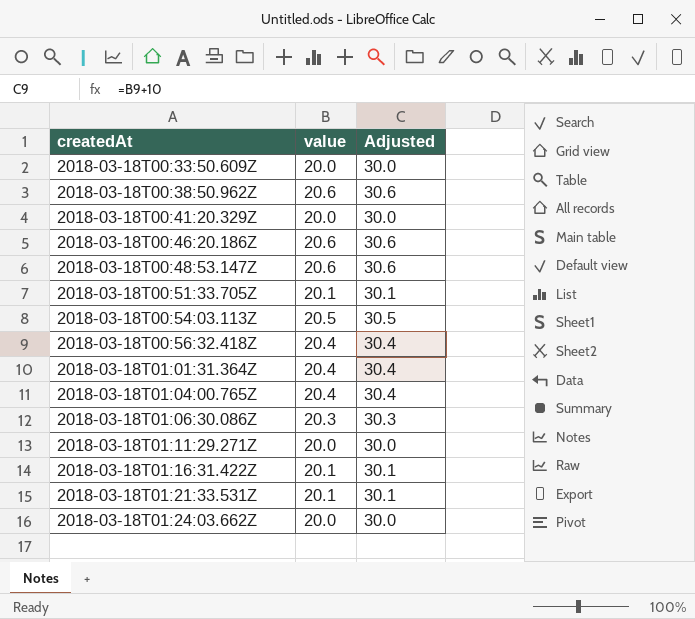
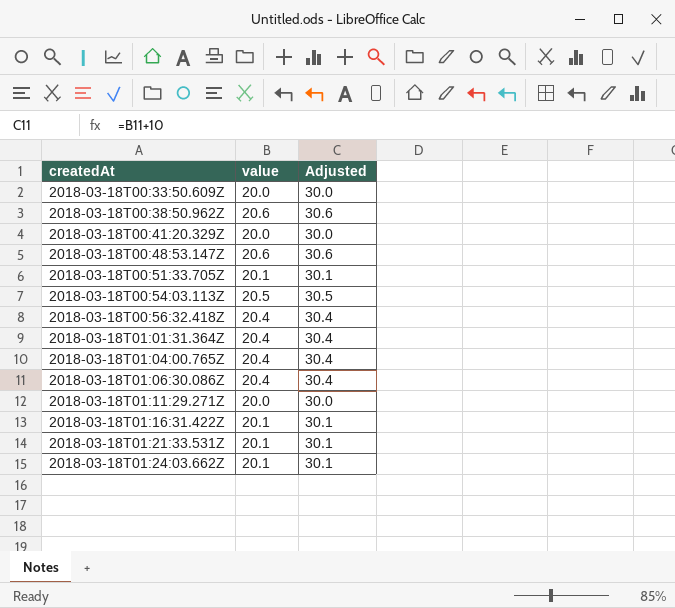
row 2018-03-18T00:46:20.186Z: 20.6 | 30.6 -> none
2018-03-18T01:06:30.086Z | value: 20.3 -> 20.4
2018-03-18T01:06:30.086Z | Adjusted: 30.3 -> 30.4
2018-03-18T01:24:03.662Z | value: 20.0 -> 20.1
2018-03-18T01:24:03.662Z | Adjusted: 30.0 -> 30.1

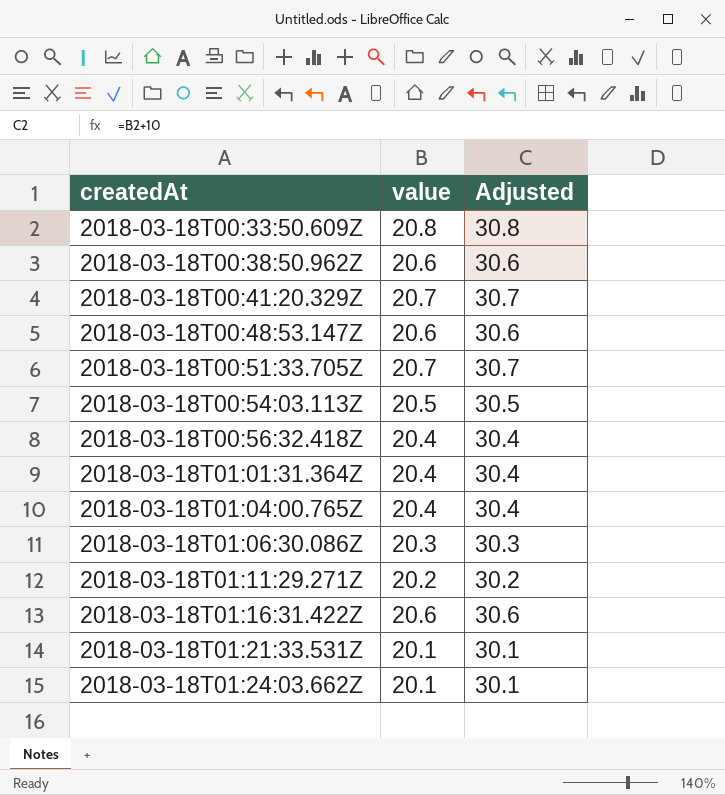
2018-03-18T00:33:50.609Z | value: 20.0 -> 20.8
2018-03-18T00:33:50.609Z | Adjusted: 30.0 -> 30.8
2018-03-18T00:41:20.329Z | value: 20.0 -> 20.7
2018-03-18T00:41:20.329Z | Adjusted: 30.0 -> 30.7
2018-03-18T00:51:33.705Z | value: 20.1 -> 20.7
2018-03-18T00:51:33.705Z | Adjusted: 30.1 -> 30.7
2018-03-18T01:06:30.086Z | value: 20.4 -> 20.3
2018-03-18T01:06:30.086Z | Adjusted: 30.4 -> 30.3
2018-03-18T01:11:29.271Z | value: 20.0 -> 20.2
2018-03-18T01:11:29.271Z | Adjusted: 30.0 -> 30.2
2018-03-18T01:16:31.422Z | value: 20.1 -> 20.6
2018-03-18T01:16:31.422Z | Adjusted: 30.1 -> 30.6

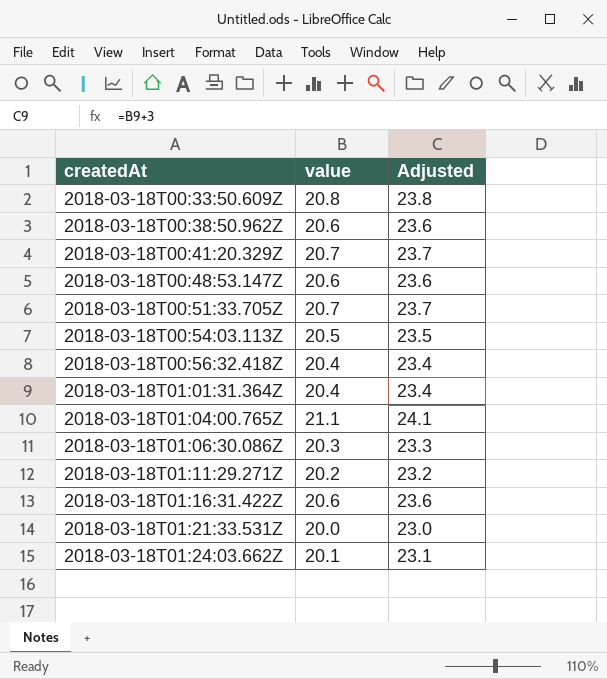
column Adjusted | formula: [value] + 10 -> [value] + 3
2018-03-18T01:04:00.765Z | value: 20.4 -> 21.1
2018-03-18T01:21:33.531Z | value: 20.1 -> 20.0

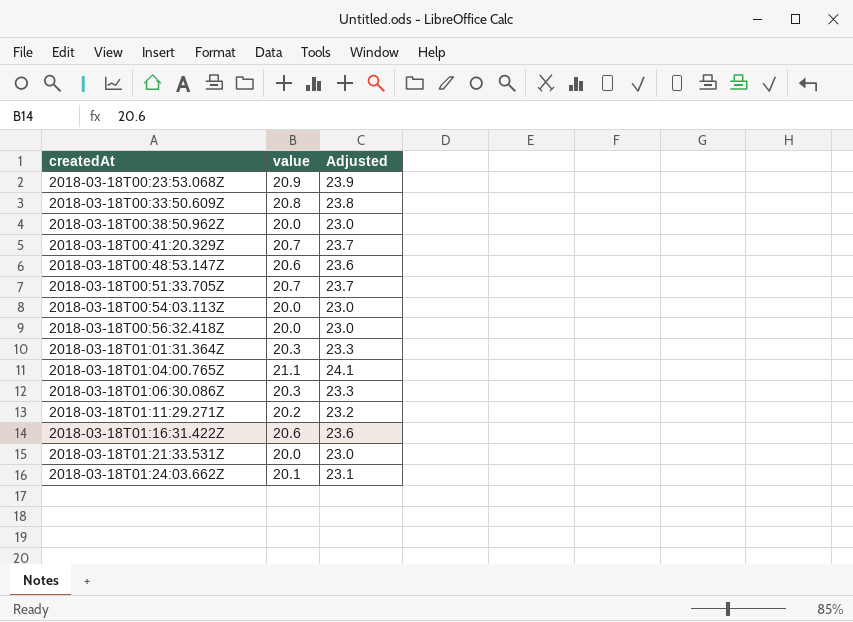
row 2018-03-18T00:23:53.068Z: none -> 20.9 | 23.9
2018-03-18T00:38:50.962Z | value: 20.6 -> 20.0
2018-03-18T00:38:50.962Z | Adjusted: 23.6 -> 23.0
2018-03-18T00:54:03.113Z | value: 20.5 -> 20.0
2018-03-18T00:54:03.113Z | Adjusted: 23.5 -> 23.0
2018-03-18T00:56:32.418Z | value: 20.4 -> 20.0
2018-03-18T00:56:32.418Z | Adjusted: 23.4 -> 23.0
2018-03-18T01:01:31.364Z | value: 20.4 -> 20.3
2018-03-18T01:01:31.364Z | Adjusted: 23.4 -> 23.3

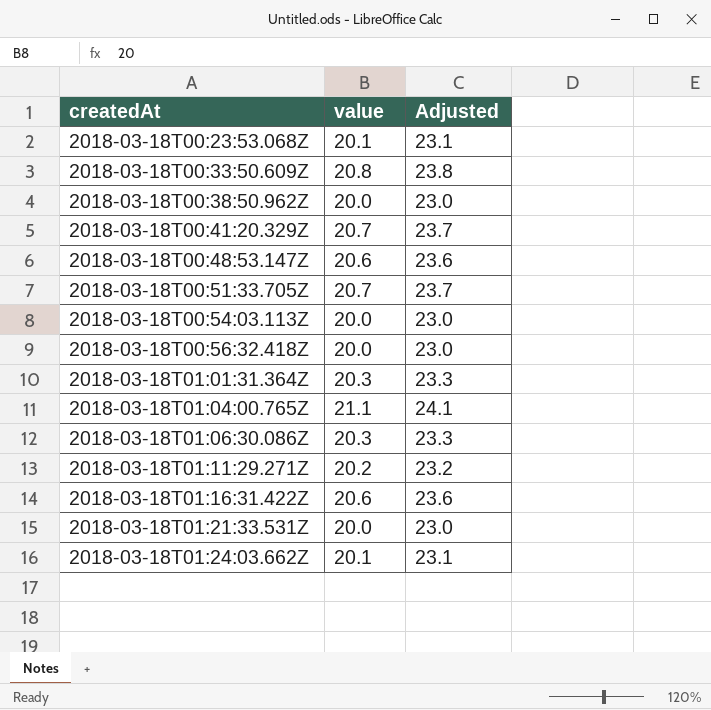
2018-03-18T00:23:53.068Z | value: 20.9 -> 20.1
2018-03-18T00:23:53.068Z | Adjusted: 23.9 -> 23.1

